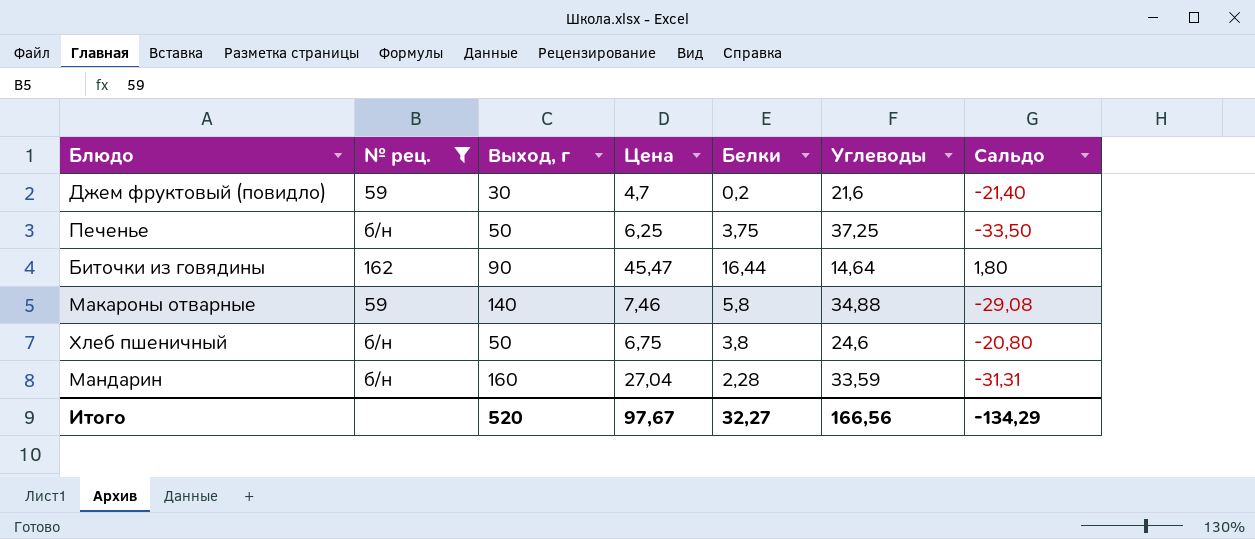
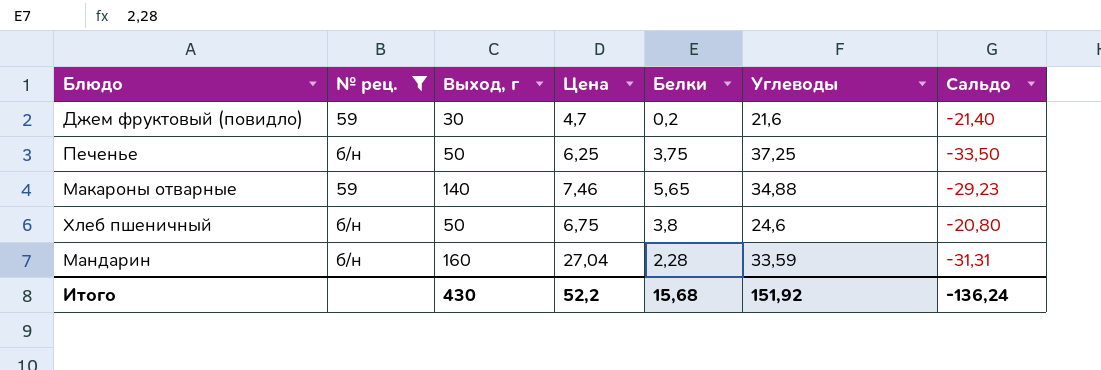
row Биточки из говядины: 162 | 90 | 45,47 | 16,44 | 14,64 | 1,80 -> none
Макароны отварные | Белки: 5,8 -> 5,65
Макароны отварные | Сальдо: -29,08 -> -29,23
Итого | Выход, г: 520 -> 430
Итого | Цена: 97,67 -> 52,2
Итого | Белки: 32,27 -> 15,68
Итого | Углеводы: 166,56 -> 151,92
Итого | Сальдо: -134,29 -> -136,24

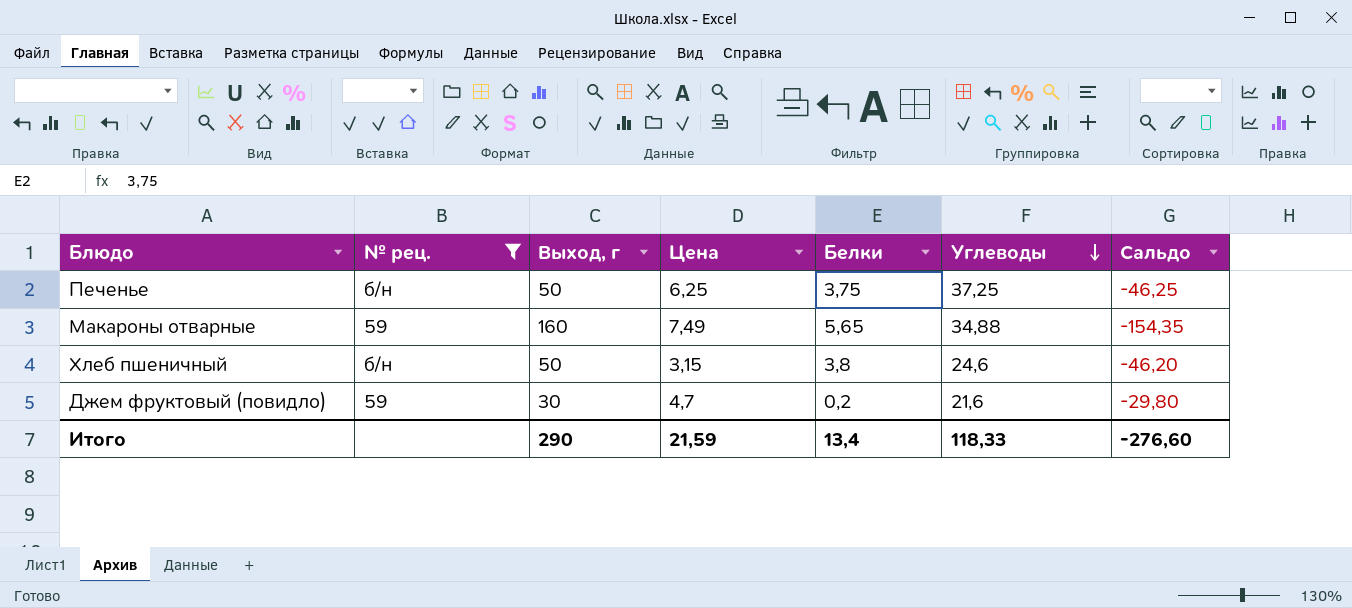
row order: none -> Углеводы descending
column Сальдо | formula: [Белки] - [Углеводы] -> [Белки] - [Выход, г]
row Мандарин: б/н | 160 | 27,04 | 2,28 | 33,59 | -31,31 -> none
Макароны отварные | Выход, г: 140 -> 160
Макароны отварные | Цена: 7,46 -> 7,49
Хлеб пшеничный | Цена: 6,75 -> 3,15
Итого | Выход, г: 430 -> 290
Итого | Цена: 52,2 -> 21,59
Итого | Белки: 15,68 -> 13,4
Итого | Углеводы: 151,92 -> 118,33
Итого | Сальдо: -136,24 -> -276,60

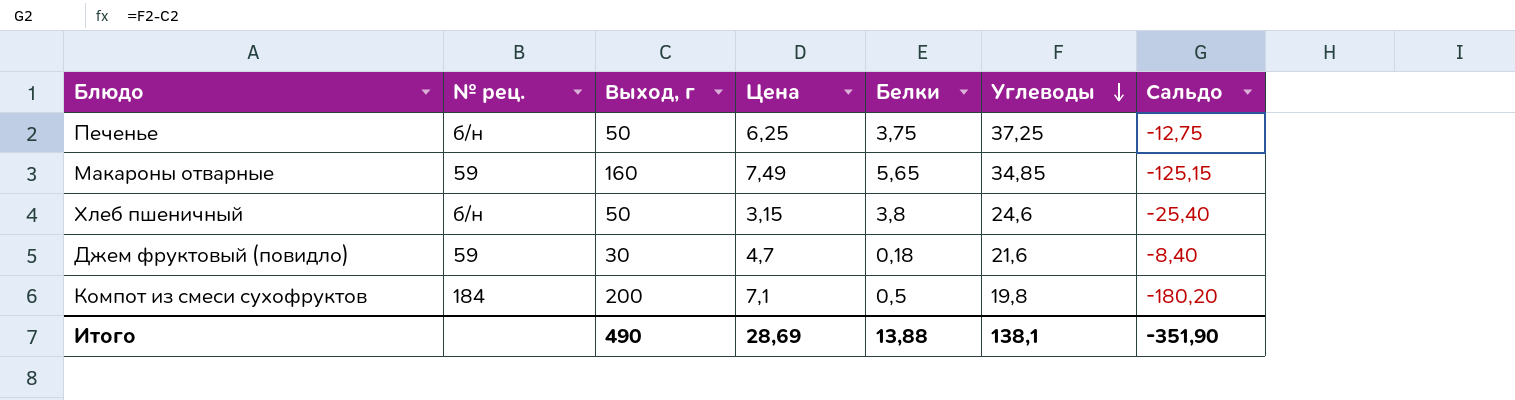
filter: № рец. != 184 -> none
column Сальдо | formula: [Белки] - [Выход, г] -> [Углеводы] - [Выход, г]
Макароны отварные | Углеводы: 34,88 -> 34,85
Джем фруктовый (повидло) | Белки: 0,2 -> 0,18
Итого | Выход, г: 290 -> 490
Итого | Цена: 21,59 -> 28,69
Итого | Белки: 13,4 -> 13,88
Итого | Углеводы: 118,33 -> 138,1
Итого | Сальдо: -276,60 -> -351,90

